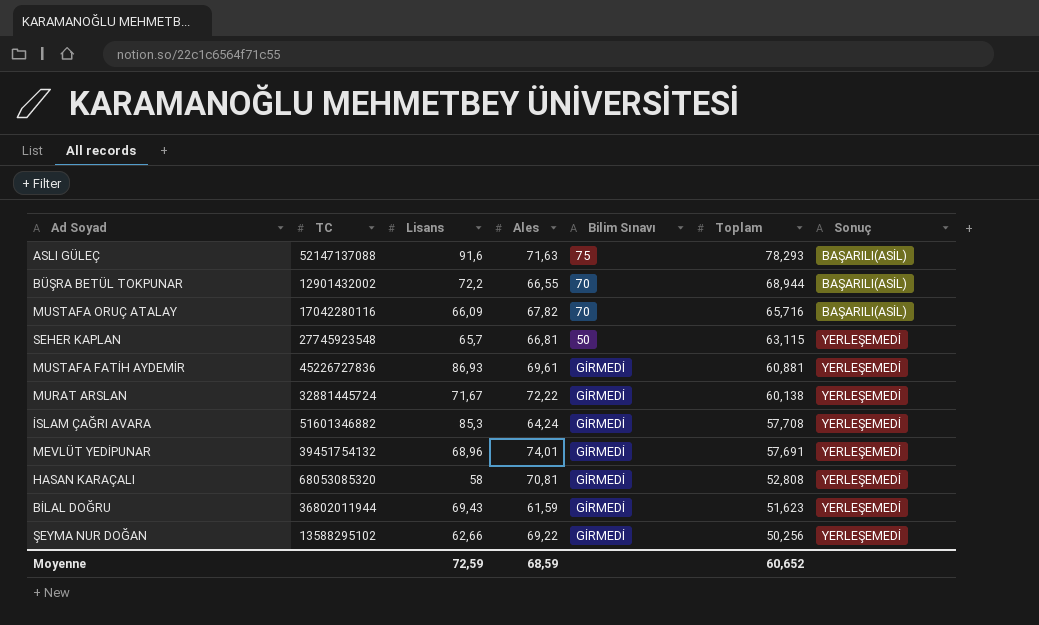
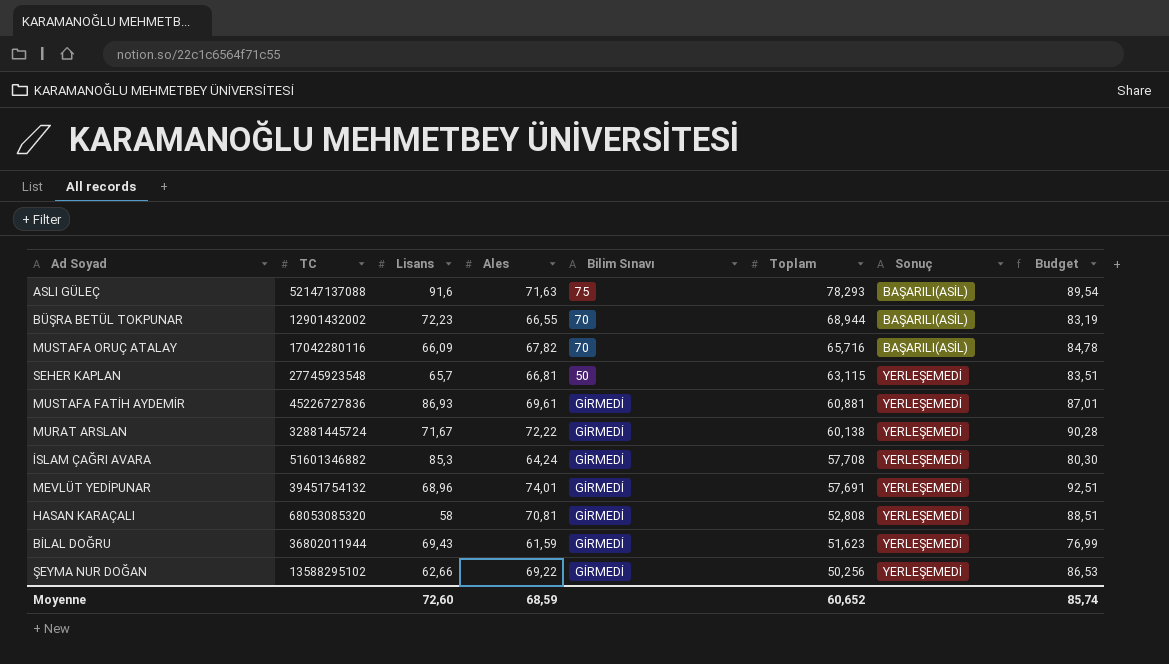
column Budget | formula: none -> [Ales] * 1,25
BÜŞRA BETÜL TOKPUNAR | Lisans: 72,2 -> 72,23
Moyenne | Lisans: 72,59 -> 72,60

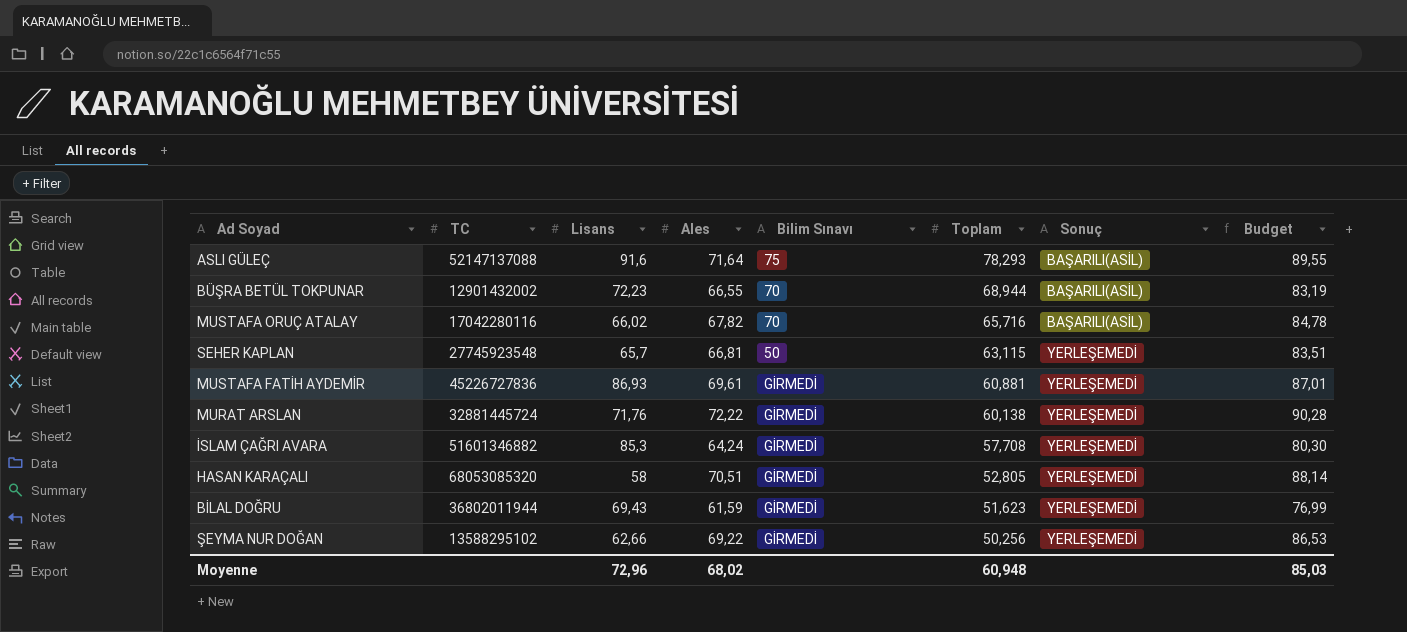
row MEVLÜT YEDİPUNAR: 39451754132 | 68,96 | 74,01 | GİRMEDİ | 57,691 | YERLEŞEMEDİ | 92,51 -> none
ASLI GÜLEÇ | Ales: 71,63 -> 71,64
ASLI GÜLEÇ | Budget: 89,54 -> 89,55
MUSTAFA ORUÇ ATALAY | Lisans: 66,09 -> 66,02
MURAT ARSLAN | Lisans: 71,67 -> 71,76
HASAN KARAÇALI | Ales: 70,81 -> 70,51
HASAN KARAÇALI | Toplam: 52,808 -> 52,805
HASAN KARAÇALI | Budget: 88,51 -> 88,14
Moyenne | Lisans: 72,60 -> 72,96
Moyenne | Ales: 68,59 -> 68,02
Moyenne | Toplam: 60,652 -> 60,948
Moyenne | Budget: 85,74 -> 85,03

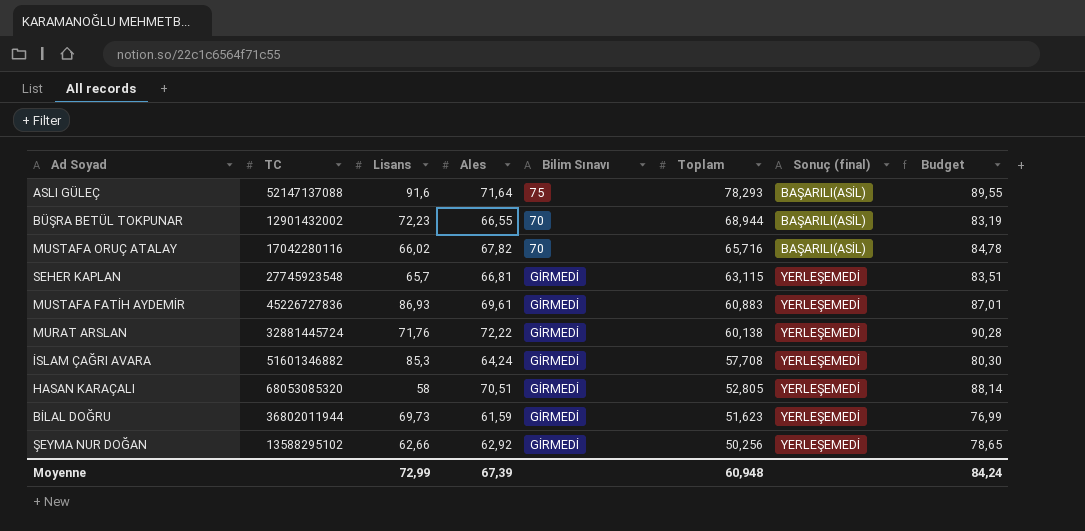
column name: Sonuç -> Sonuç (final)
SEHER KAPLAN | Bilim Sınavı: 50 -> GİRMEDİ
MUSTAFA FATİH AYDEMİR | Toplam: 60,881 -> 60,883
BİLAL DOĞRU | Lisans: 69,43 -> 69,73
ŞEYMA NUR DOĞAN | Ales: 69,22 -> 62,92
ŞEYMA NUR DOĞAN | Budget: 86,53 -> 78,65
Moyenne | Lisans: 72,96 -> 72,99
Moyenne | Ales: 68,02 -> 67,39
Moyenne | Budget: 85,03 -> 84,24

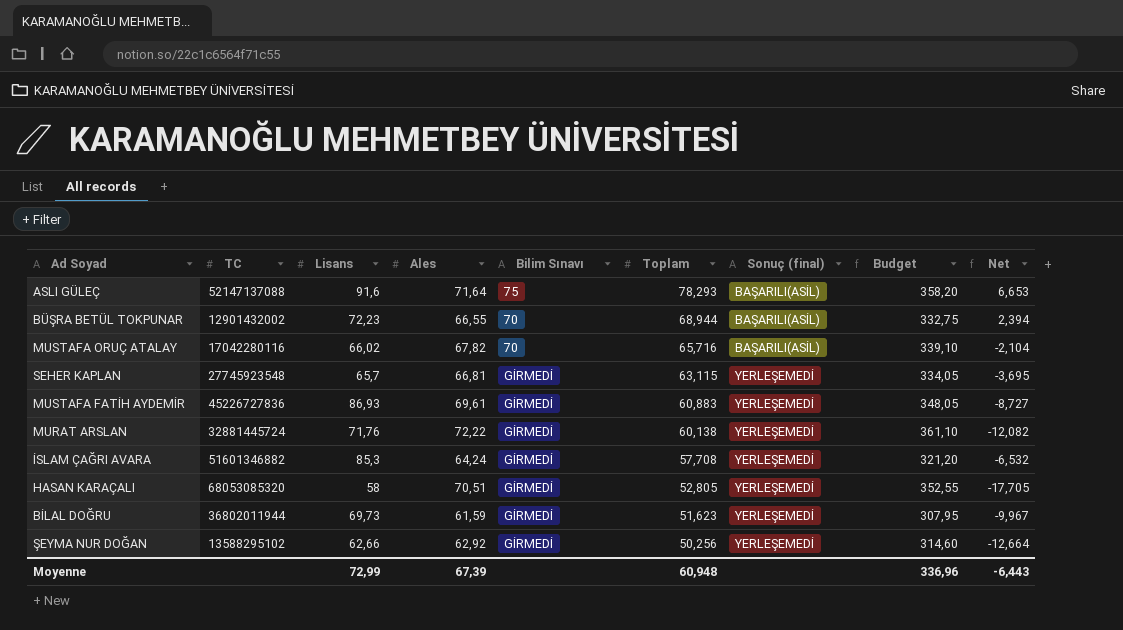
column Budget | formula: [Ales] * 1,25 -> [Ales] * 5
column Net | formula: none -> [Toplam] - [Ales]
Moyenne | Budget: 84,24 -> 336,96

